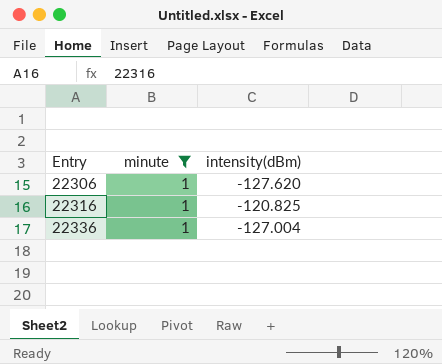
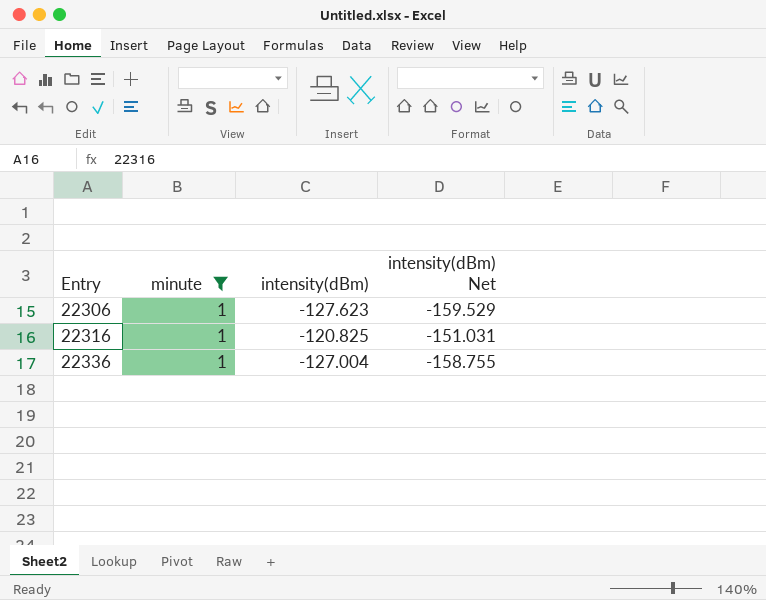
column intensity(dBm) Net | formula: none -> [intensity(dBm)] * 1.25
22306 | intensity(dBm): -127.620 -> -127.623

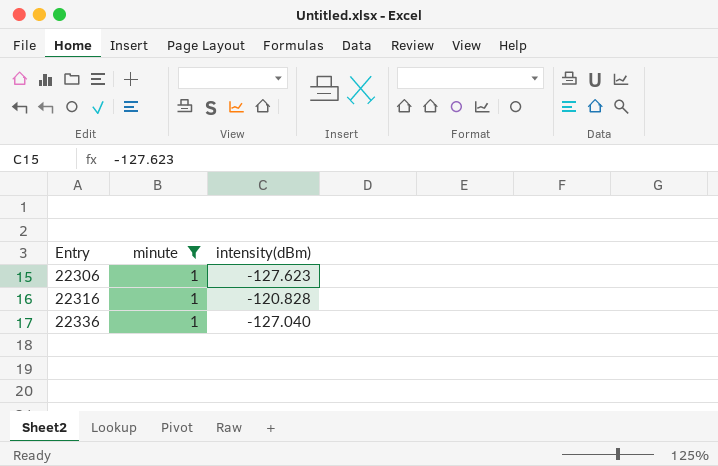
column intensity(dBm) Net | formula: [intensity(dBm)] * 1.25 -> none
22316 | intensity(dBm): -120.825 -> -120.828
22336 | intensity(dBm): -127.004 -> -127.040

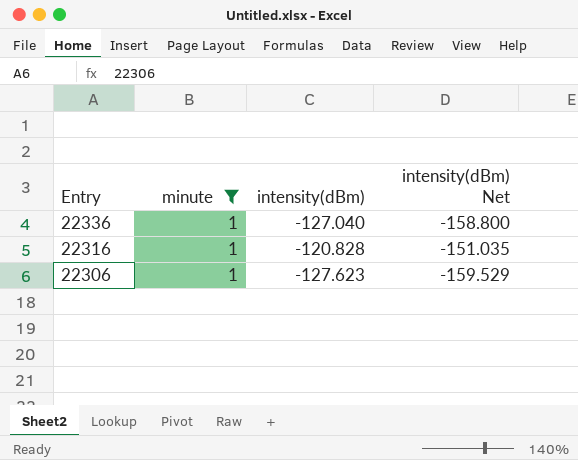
row order: Entry ascending -> Entry descending
column intensity(dBm) Net | formula: none -> [intensity(dBm)] * 1.25

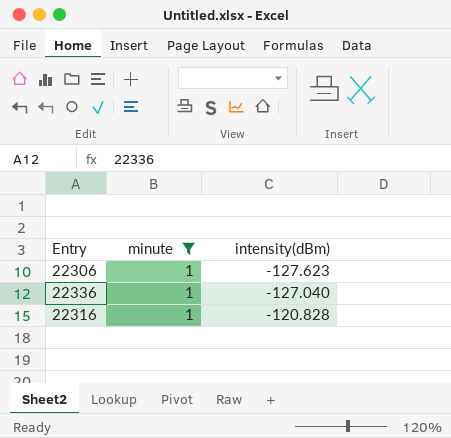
row order: Entry descending -> intensity(dBm) ascending
column intensity(dBm) Net | formula: [intensity(dBm)] * 1.25 -> none

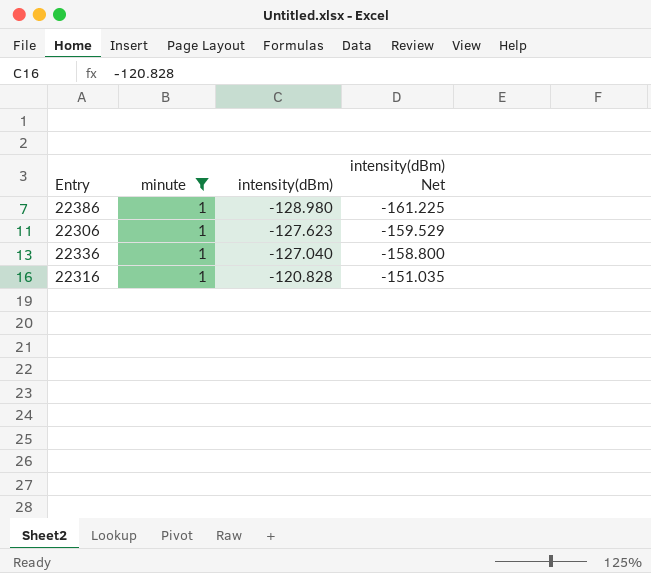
column intensity(dBm) Net | formula: none -> [intensity(dBm)] * 1.25
row 22386: none -> 1 | -128.980 | -161.225

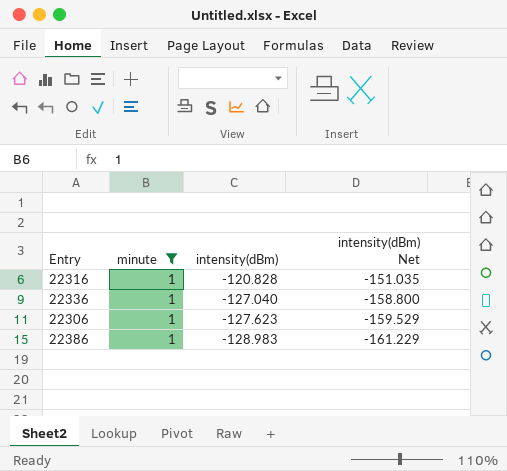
row order: intensity(dBm) ascending -> intensity(dBm) descending
22386 | intensity(dBm): -128.980 -> -128.983
22386 | intensity(dBm) Net: -161.225 -> -161.229

